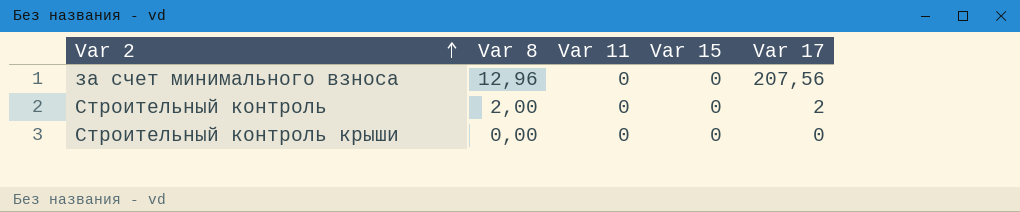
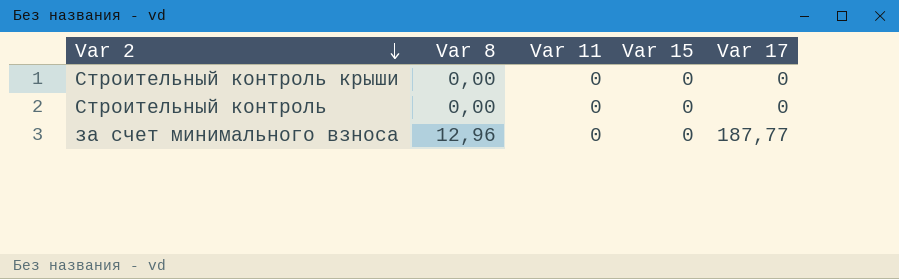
row order: Var 2 ascending -> Var 2 descending
Строительный контроль | Var 8: 2,00 -> 0,00
Строительный контроль | Var 17: 2 -> 0
за счет минимального взноса | Var 17: 207,56 -> 187,77

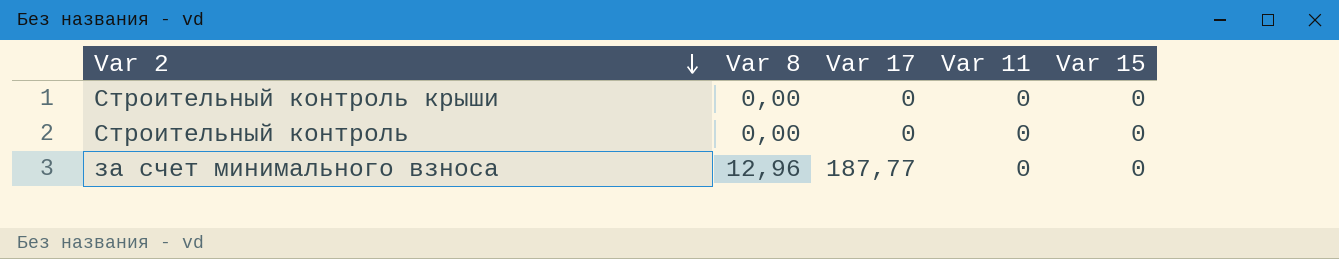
column Var 17 | position: 5 -> 3

